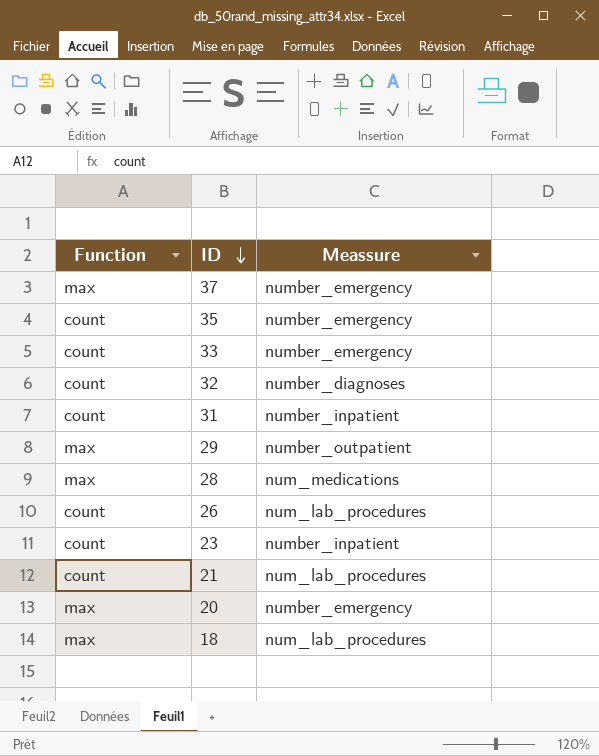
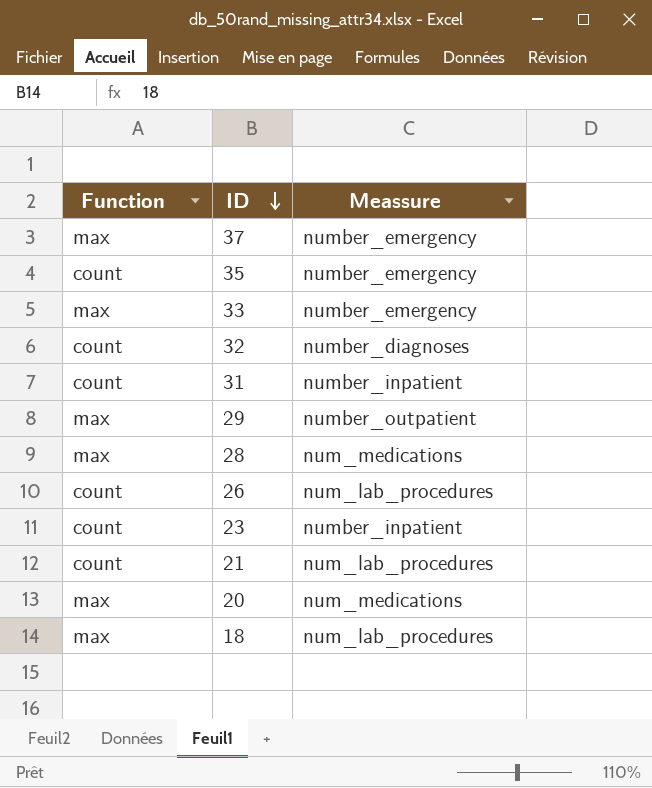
33 | Function: count -> max
20 | Meassure: number_emergency -> num_medications

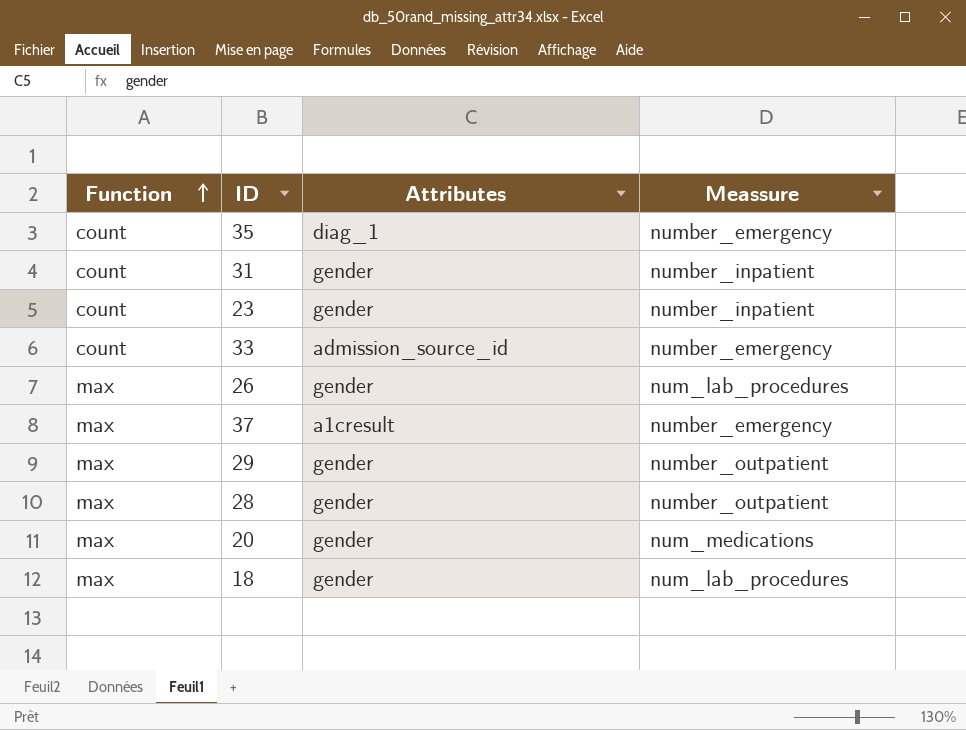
row order: ID descending -> Function ascending
column Attributes | position: none -> 3
row 32: count | number_diagnoses -> none
row 21: count | num_lab_procedures -> none
33 | Function: max -> count
26 | Function: count -> max
28 | Meassure: num_medications -> number_outpatient

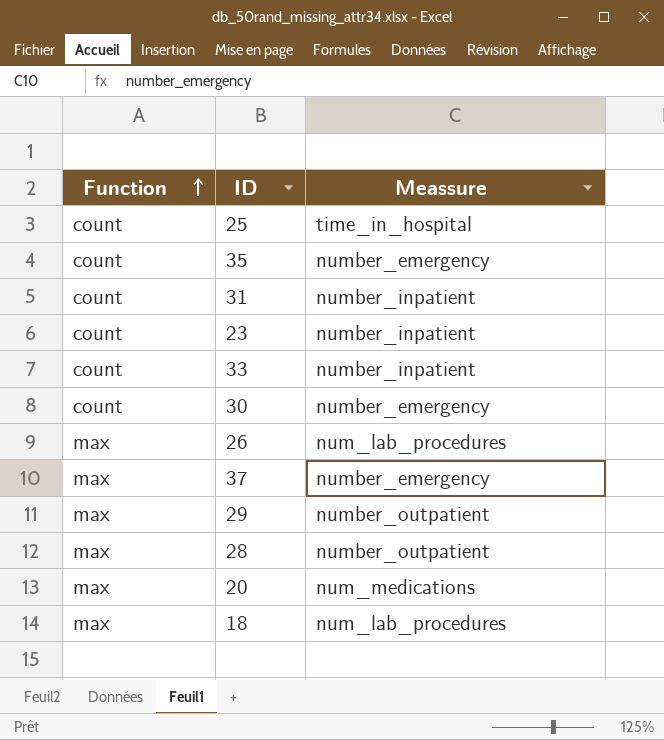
column Attributes | position: 3 -> none
row 25: none -> count | time_in_hospital
33 | Meassure: number_emergency -> number_inpatient
row 30: none -> count | number_emergency

